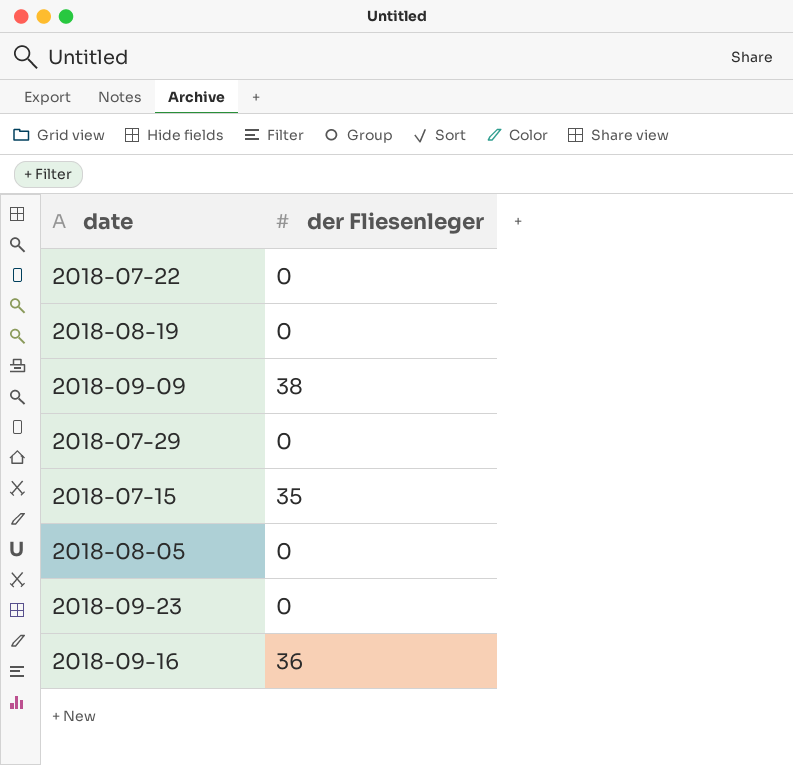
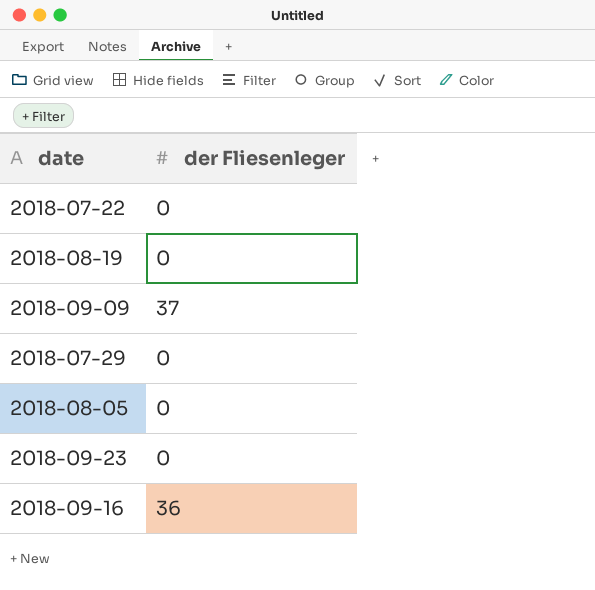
row 2018-07-15: 35 -> none
2018-09-09 | der Fliesenleger: 38 -> 37

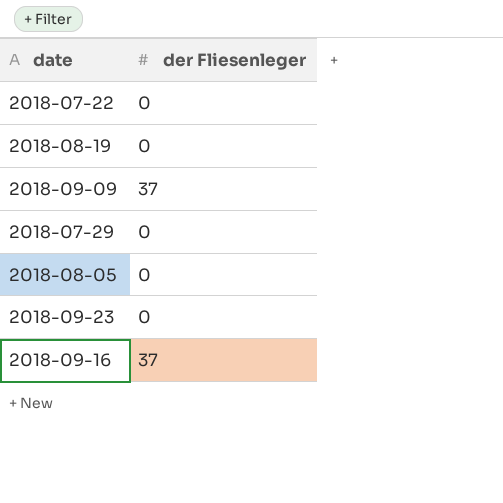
2018-09-16 | der Fliesenleger: 36 -> 37

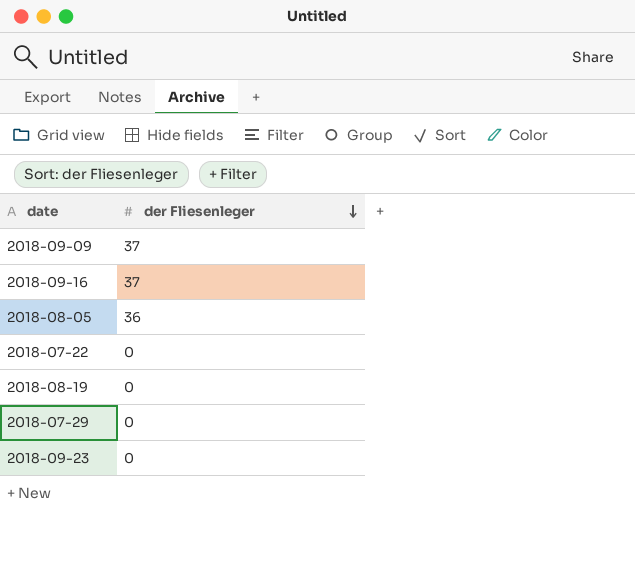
row order: none -> der Fliesenleger descending
2018-08-05 | der Fliesenleger: 0 -> 36

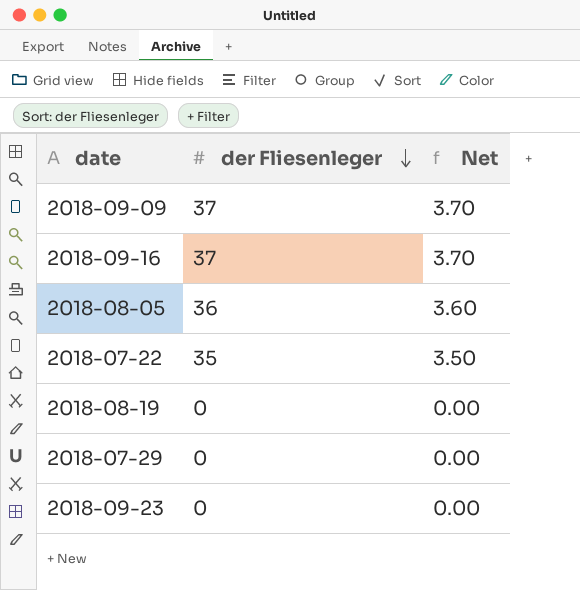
column Net | formula: none -> [der Fliesenleger] * 0.1
2018-07-22 | der Fliesenleger: 0 -> 35

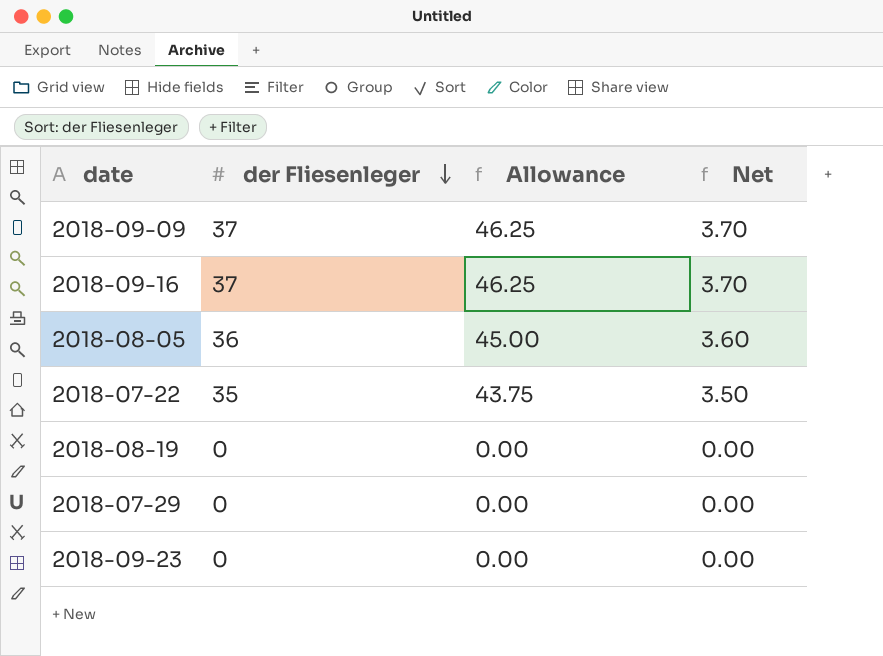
column Allowance | formula: none -> [der Fliesenleger] * 1.25

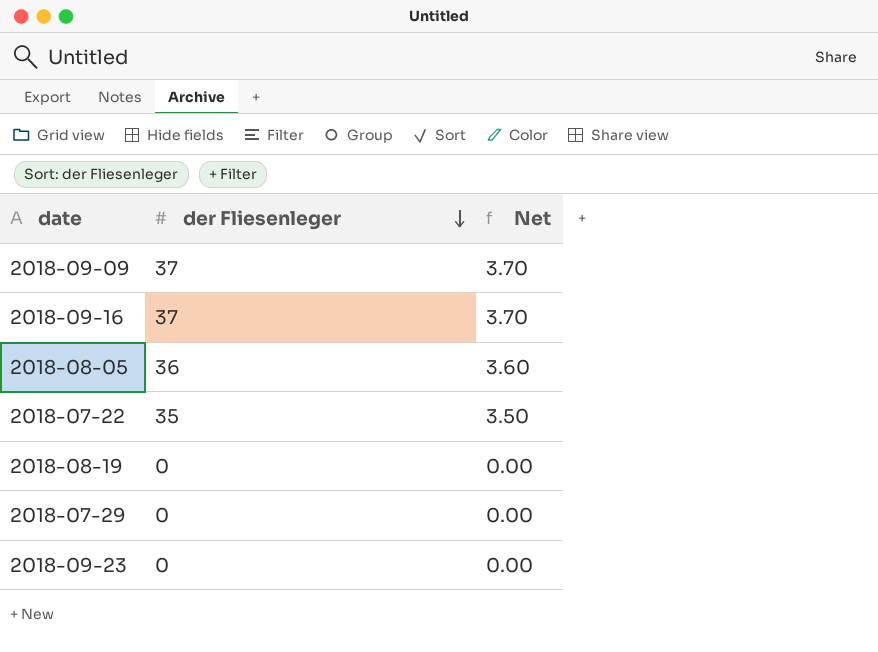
column Allowance | formula: [der Fliesenleger] * 1.25 -> none

